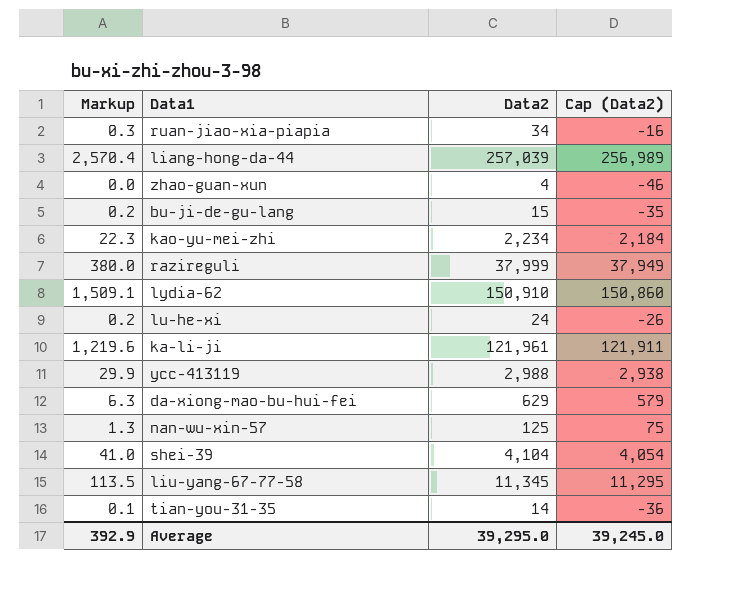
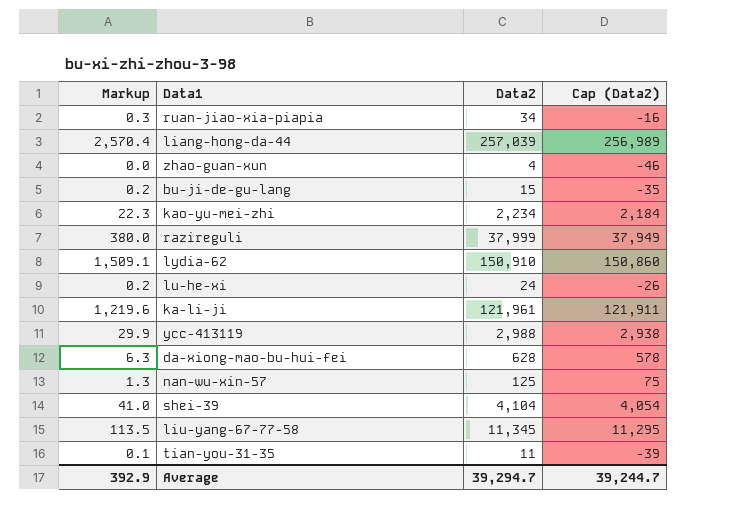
da-xiong-mao-bu-hui-fei | Data2: 629 -> 628
da-xiong-mao-bu-hui-fei | Cap (Data2): 579 -> 578
tian-you-31-35 | Data2: 14 -> 11
tian-you-31-35 | Cap (Data2): -36 -> -39
Average | Data2: 39,295.0 -> 39,294.7
Average | Cap (Data2): 39,245.0 -> 39,244.7

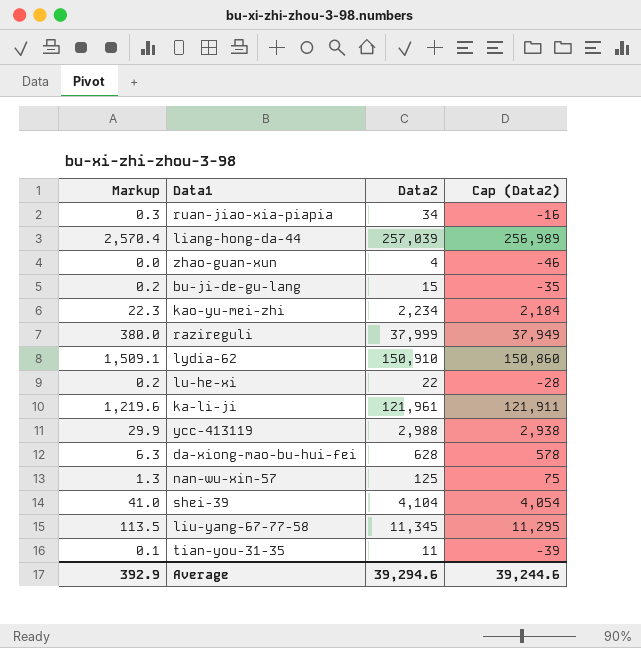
lu-he-xi | Data2: 24 -> 22
lu-he-xi | Cap (Data2): -26 -> -28
Average | Data2: 39,294.7 -> 39,294.6
Average | Cap (Data2): 39,244.7 -> 39,244.6

